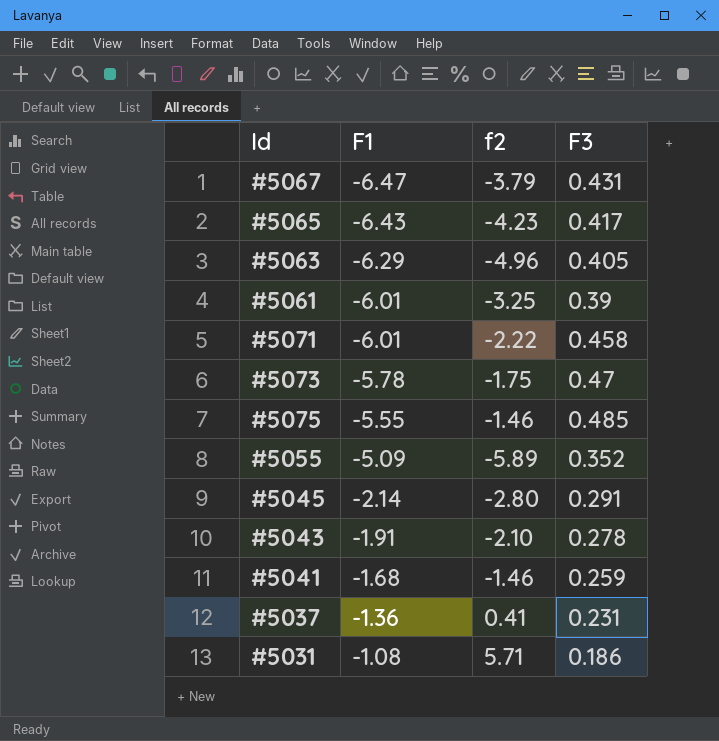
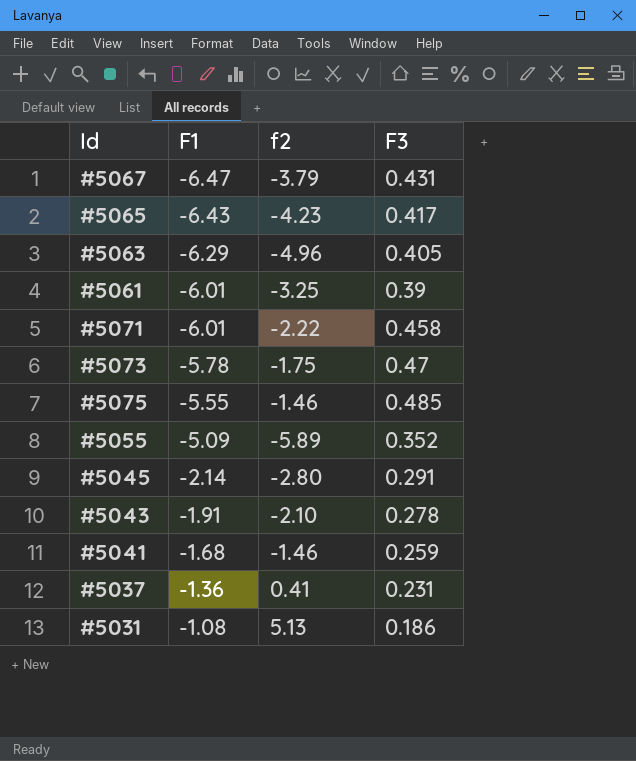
#5031 | f2: 5.71 -> 5.13

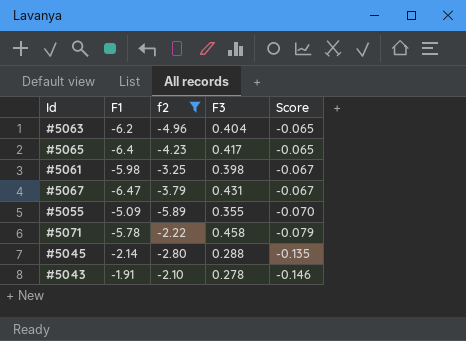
filter: none -> f2 <= -2.10
row order: F1 ascending -> Score descending
column Score | formula: none -> [F3] / [F1]
#5063 | F1: -6.29 -> -6.2
#5063 | F3: 0.405 -> 0.404
#5065 | F1: -6.43 -> -6.4
#5061 | F1: -6.01 -> -5.98
#5061 | F3: 0.39 -> 0.398
#5055 | F3: 0.352 -> 0.355
#5071 | F1: -6.01 -> -5.78
#5045 | F3: 0.291 -> 0.288

